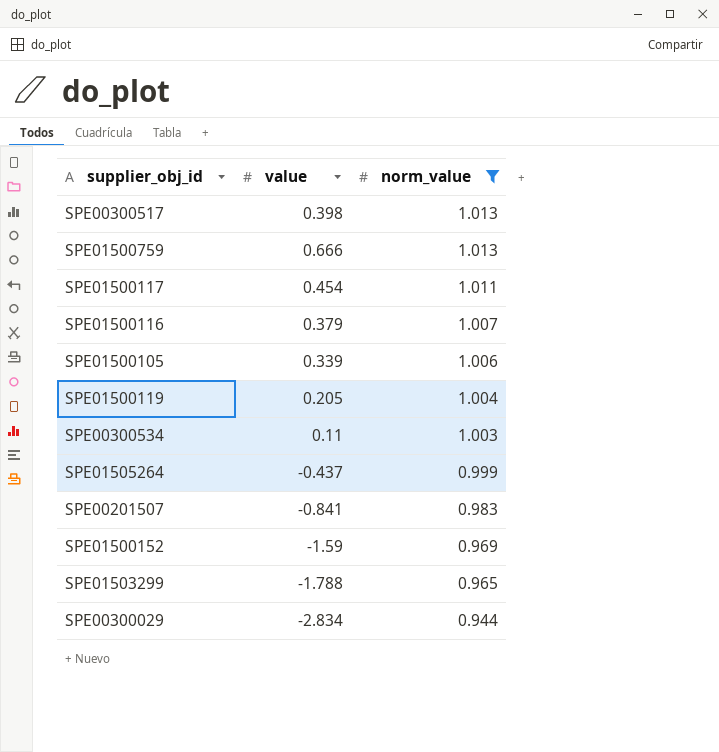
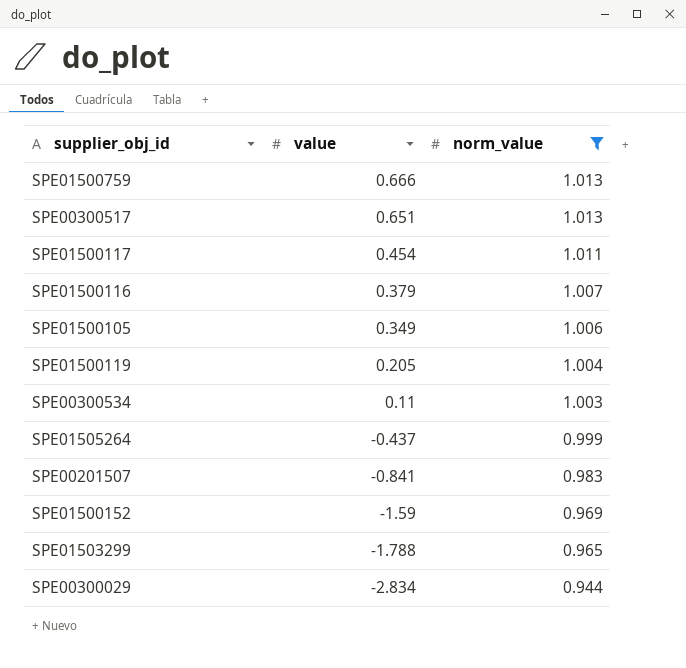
row order: norm_value descending -> value descending
SPE00300517 | value: 0.398 -> 0.651
SPE01500105 | value: 0.339 -> 0.349

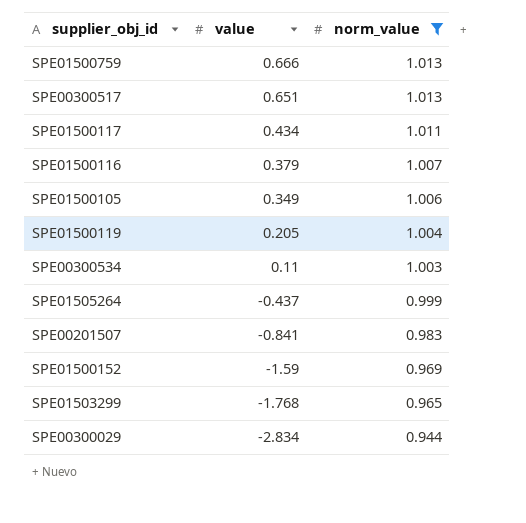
SPE01500117 | value: 0.454 -> 0.434
SPE01503299 | value: -1.788 -> -1.768

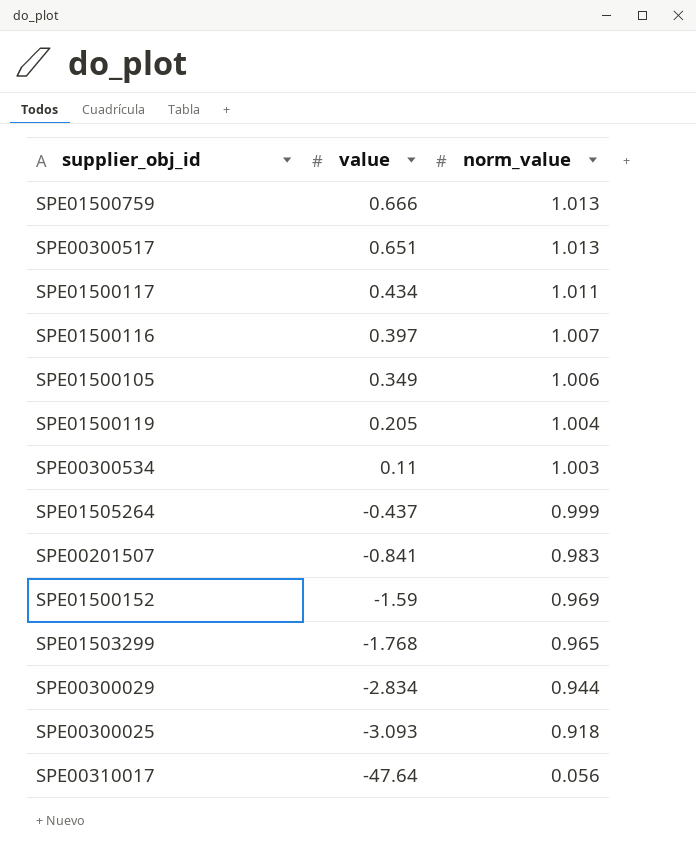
filter: norm_value >= 0.944 -> none
SPE01500116 | value: 0.379 -> 0.397

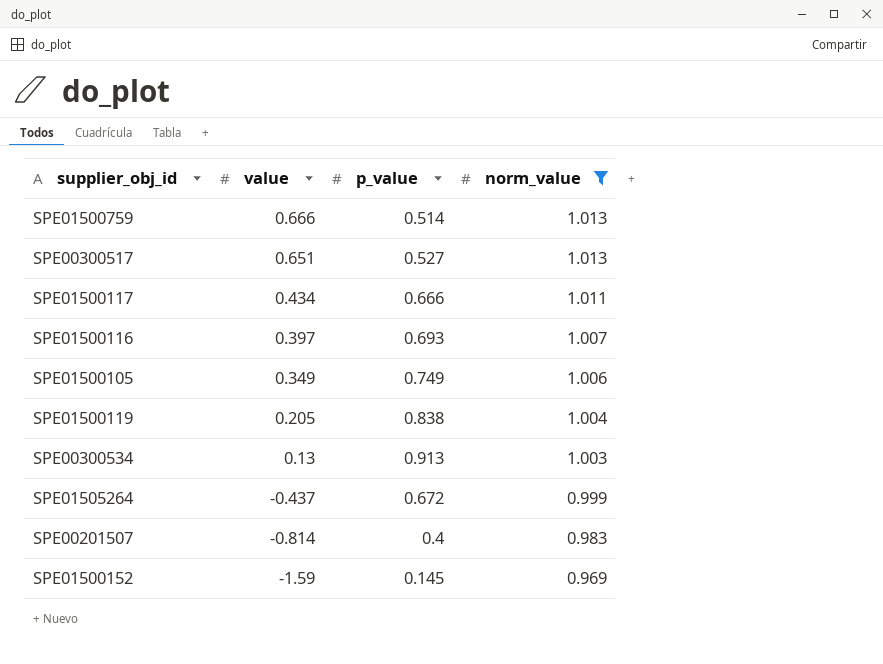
filter: none -> norm_value >= 0.969
column p_value | position: none -> 3
SPE00300534 | value: 0.11 -> 0.13
SPE00201507 | value: -0.841 -> -0.814

